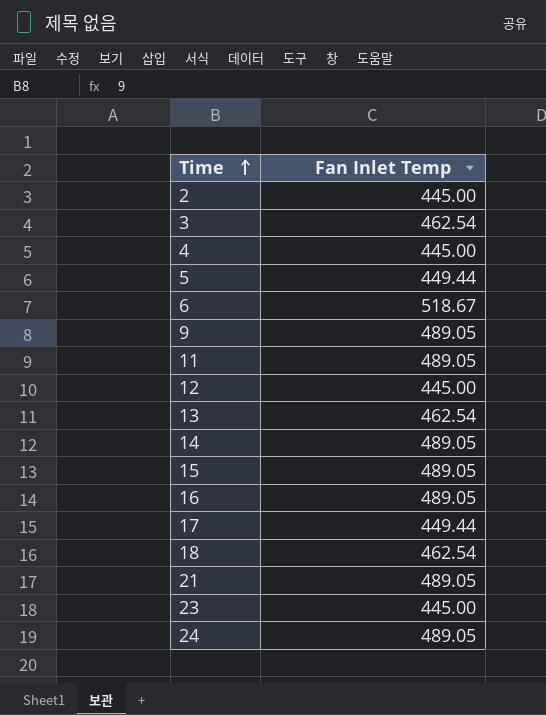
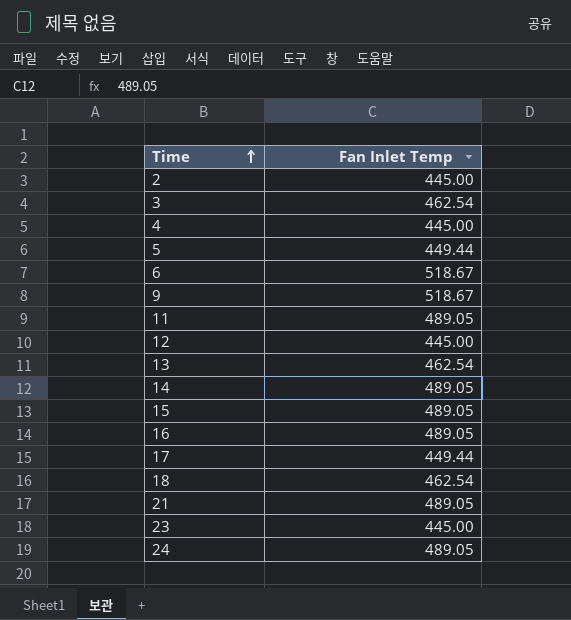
9 | Fan Inlet Temp: 489.05 -> 518.67

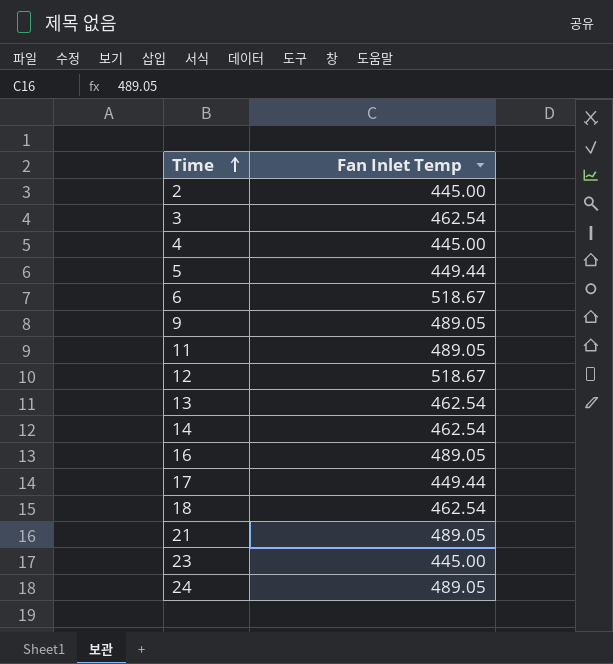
row 15: 489.05 -> none
9 | Fan Inlet Temp: 518.67 -> 489.05
12 | Fan Inlet Temp: 445.00 -> 518.67
14 | Fan Inlet Temp: 489.05 -> 462.54

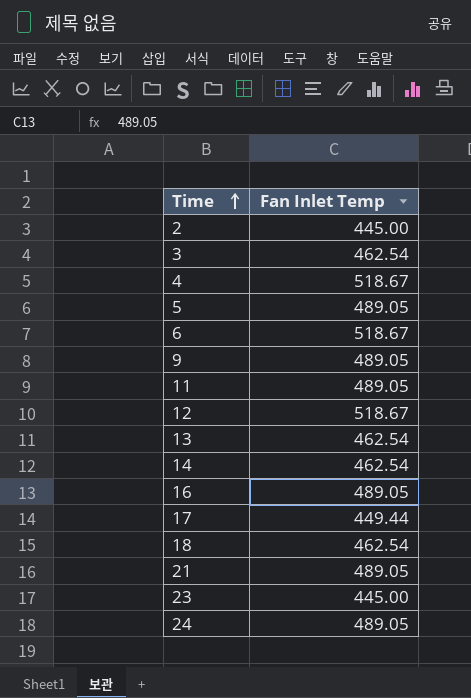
4 | Fan Inlet Temp: 445.00 -> 518.67
5 | Fan Inlet Temp: 449.44 -> 489.05

